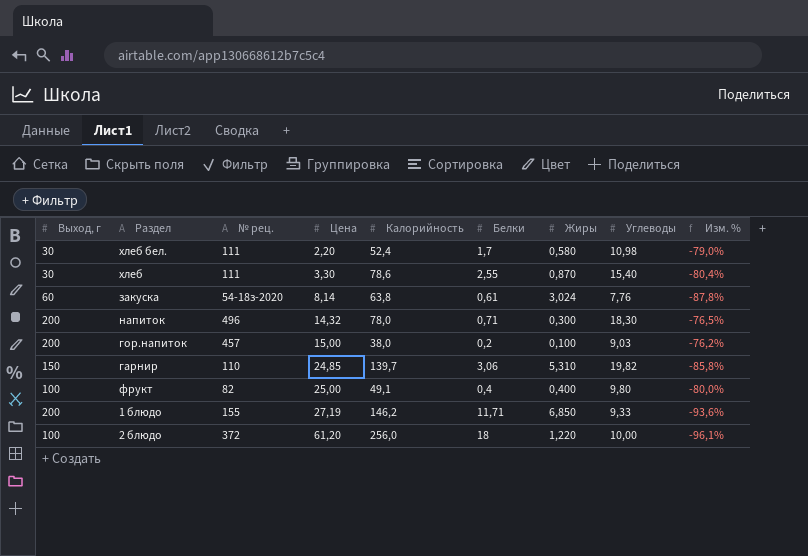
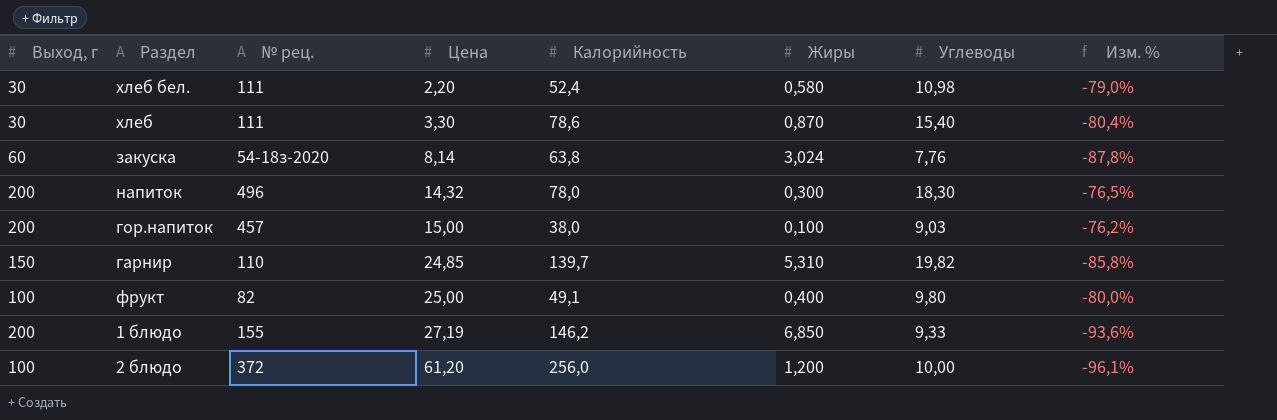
column Белки | position: 6 -> none
2 блюдо | Жиры: 1,220 -> 1,200

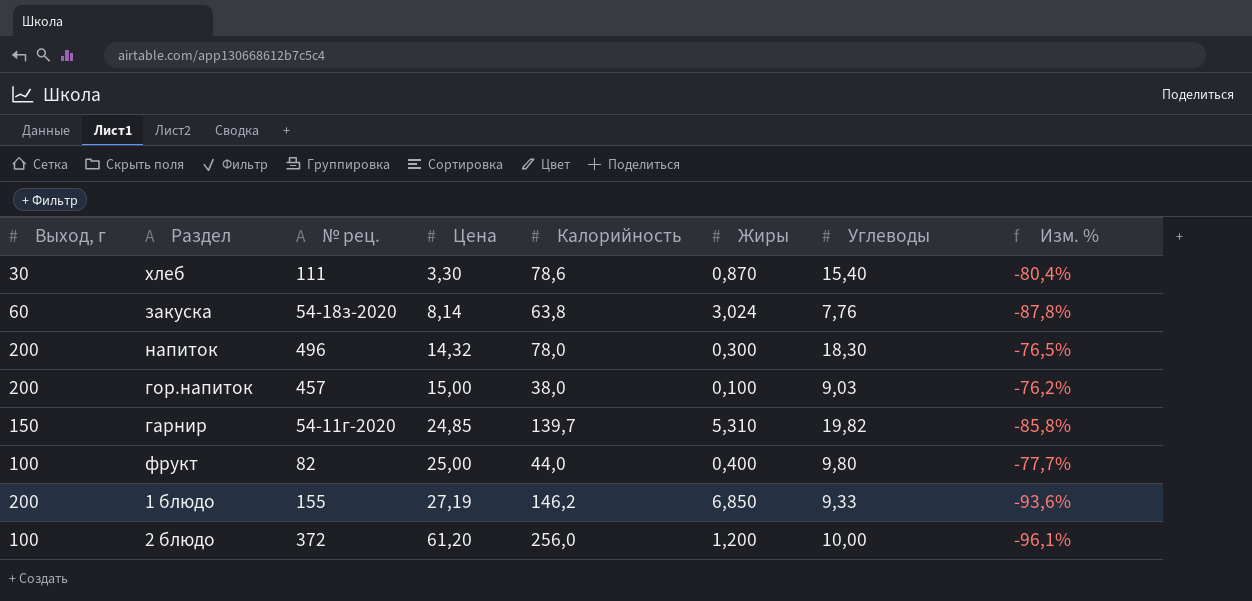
row хлеб бел.: 30 | 111 | 2,20 | 52,4 | 0,580 | 10,98 | -79,0% -> none
гарнир | № рец.: 110 -> 54-11г-2020
фрукт | Калорийность: 49,1 -> 44,0
фрукт | Изм. %: -80,0% -> -77,7%

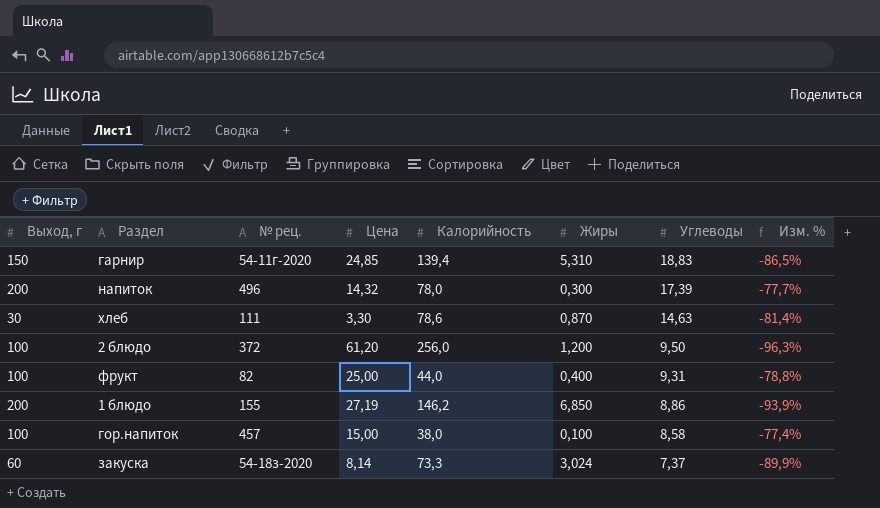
row order: Цена ascending -> Углеводы descending
гарнир | Калорийность: 139,7 -> 139,4
гарнир | Углеводы: 19,82 -> 18,83
гарнир | Изм. %: -85,8% -> -86,5%
напиток | Углеводы: 18,30 -> 17,39
напиток | Изм. %: -76,5% -> -77,7%
хлеб | Углеводы: 15,40 -> 14,63
хлеб | Изм. %: -80,4% -> -81,4%
2 блюдо | Углеводы: 10,00 -> 9,50
2 блюдо | Изм. %: -96,1% -> -96,3%
фрукт | Углеводы: 9,80 -> 9,31
фрукт | Изм. %: -77,7% -> -78,8%
1 блюдо | Углеводы: 9,33 -> 8,86
1 блюдо | Изм. %: -93,6% -> -93,9%
гор.напиток | Выход, г: 200 -> 100
гор.напиток | Углеводы: 9,03 -> 8,58
гор.напиток | Изм. %: -76,2% -> -77,4%
закуска | Калорийность: 63,8 -> 73,3
закуска | Углеводы: 7,76 -> 7,37
закуска | Изм. %: -87,8% -> -89,9%

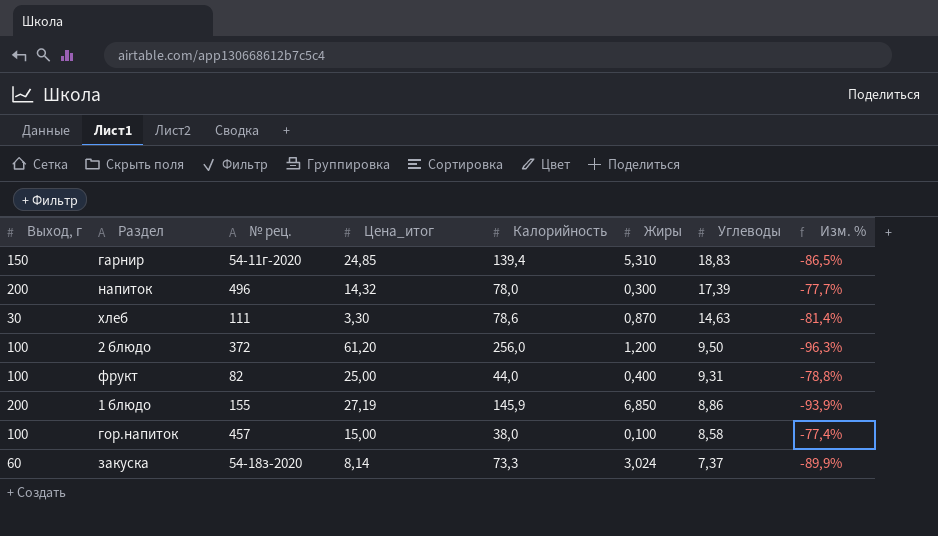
column name: Цена -> Цена_итог
1 блюдо | Калорийность: 146,2 -> 145,9

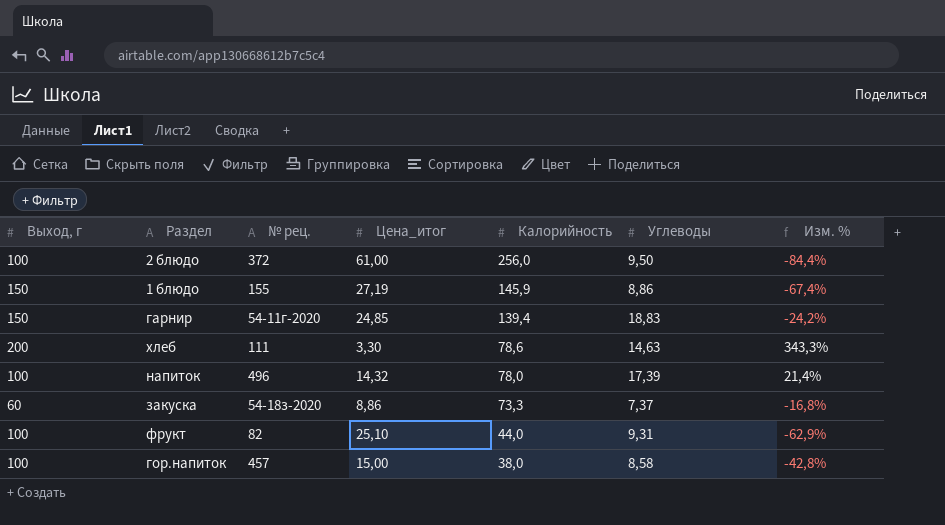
row order: Углеводы descending -> Калорийность descending
column Жиры | position: 6 -> none
column Изм. % | formula: ([Углеводы] - [Калорийность]) / [Калорийность] -> ([Углеводы] - [Цена_итог]) / [Цена_итог]
2 блюдо | Цена_итог: 61,20 -> 61,00
1 блюдо | Выход, г: 200 -> 150
хлеб | Выход, г: 30 -> 200
напиток | Выход, г: 200 -> 100
закуска | Цена_итог: 8,14 -> 8,86
фрукт | Цена_итог: 25,00 -> 25,10

